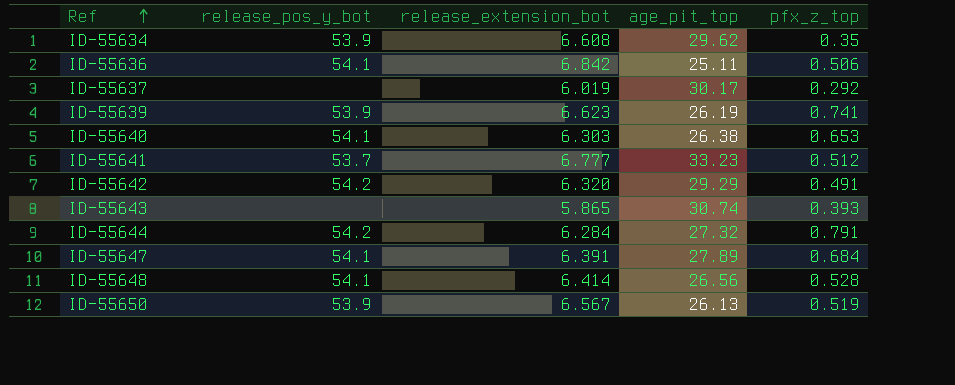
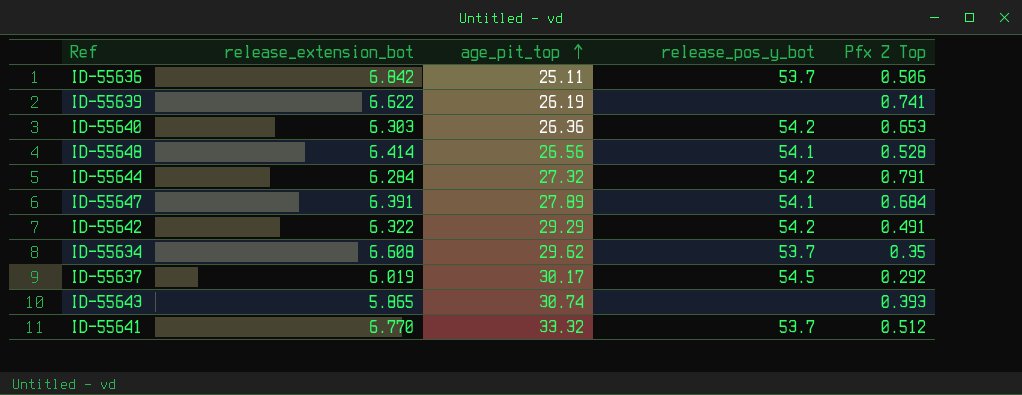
row order: Ref ascending -> age_pit_top ascending
column release_pos_y_bot | position: 2 -> 4
column name: pfx_z_top -> Pfx Z Top
row ID-55650: 53.9 | 6.567 | 26.13 | 0.519 -> none
ID-55636 | release_pos_y_bot: 54.1 -> 53.7
ID-55639 | release_extension_bot: 6.623 -> 6.622
ID-55639 | release_pos_y_bot: 53.9 -> none
ID-55640 | age_pit_top: 26.38 -> 26.36
ID-55640 | release_pos_y_bot: 54.1 -> 54.2
ID-55642 | release_extension_bot: 6.320 -> 6.322
ID-55634 | release_pos_y_bot: 53.9 -> 53.7
ID-55637 | release_pos_y_bot: none -> 54.5
ID-55641 | release_extension_bot: 6.777 -> 6.770
ID-55641 | age_pit_top: 33.23 -> 33.32

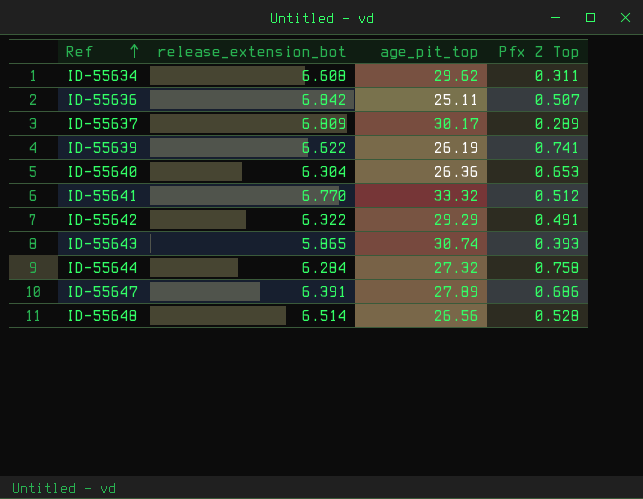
row order: age_pit_top ascending -> Ref ascending
column release_pos_y_bot | position: 4 -> none
ID-55634 | Pfx Z Top: 0.35 -> 0.311
ID-55636 | Pfx Z Top: 0.506 -> 0.507
ID-55637 | release_extension_bot: 6.019 -> 6.809
ID-55637 | Pfx Z Top: 0.292 -> 0.289
ID-55640 | release_extension_bot: 6.303 -> 6.304
ID-55644 | Pfx Z Top: 0.791 -> 0.758
ID-55647 | Pfx Z Top: 0.684 -> 0.686
ID-55648 | release_extension_bot: 6.414 -> 6.514

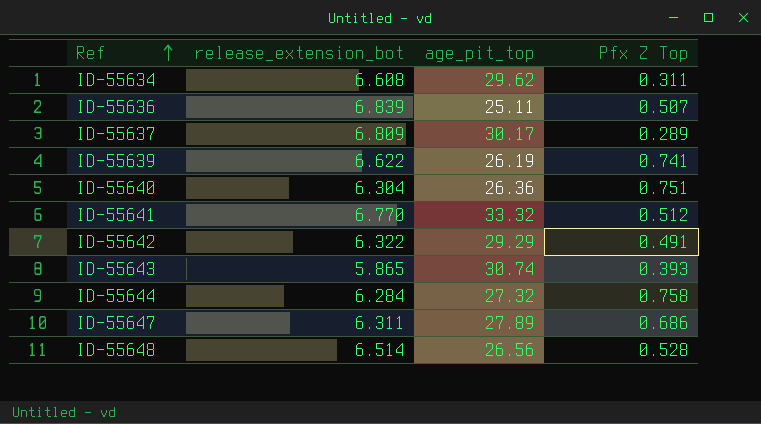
ID-55636 | release_extension_bot: 6.842 -> 6.839
ID-55640 | Pfx Z Top: 0.653 -> 0.751
ID-55647 | release_extension_bot: 6.391 -> 6.311

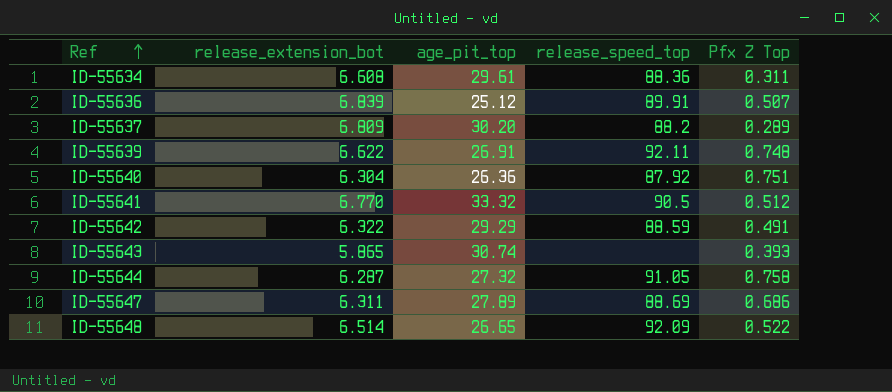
column release_speed_top | position: none -> 4
ID-55634 | age_pit_top: 29.62 -> 29.61
ID-55636 | age_pit_top: 25.11 -> 25.12
ID-55637 | age_pit_top: 30.17 -> 30.20
ID-55639 | age_pit_top: 26.19 -> 26.91
ID-55639 | Pfx Z Top: 0.741 -> 0.748
ID-55644 | release_extension_bot: 6.284 -> 6.287
ID-55648 | age_pit_top: 26.56 -> 26.65
ID-55648 | Pfx Z Top: 0.528 -> 0.522

